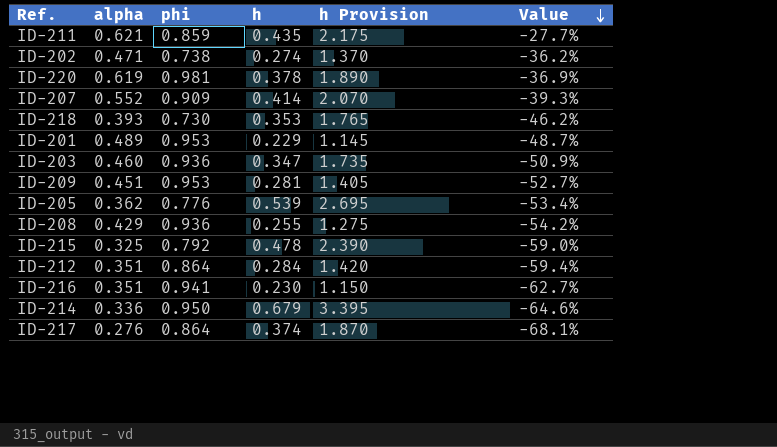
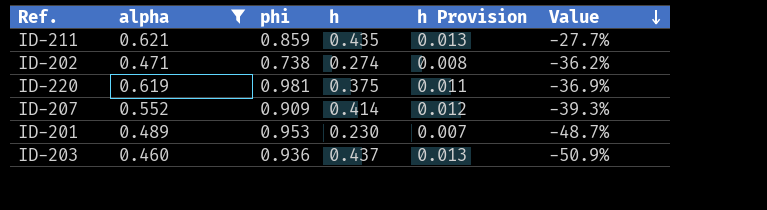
filter: none -> alpha >= 0.460
column h Provision | formula: [h] * 5 -> [h] * 0.03
ID-220 | h: 0.378 -> 0.375
ID-201 | h: 0.229 -> 0.230
ID-203 | h: 0.347 -> 0.437

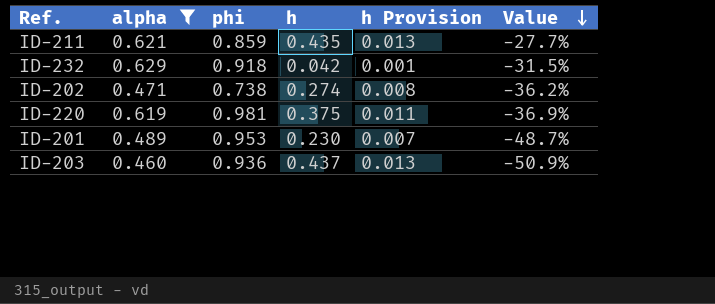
row ID-207: 0.552 | 0.909 | 0.414 | 0.012 | -39.3% -> none
row ID-232: none -> 0.629 | 0.918 | 0.042 | 0.001 | -31.5%

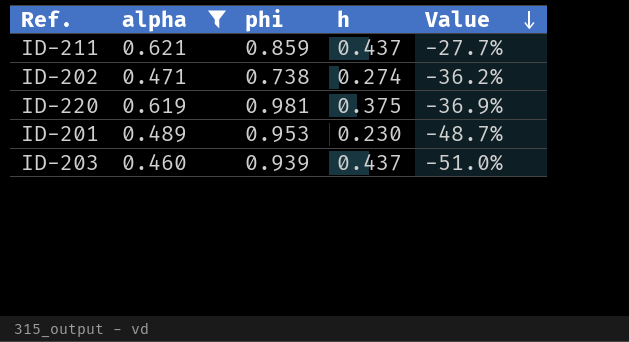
column h Provision | formula: [h] * 0.03 -> none
row ID-232: 0.629 | 0.918 | 0.042 | 0.001 | -31.5% -> none
ID-211 | h: 0.435 -> 0.437
ID-203 | phi: 0.936 -> 0.939
ID-203 | Value: -50.9% -> -51.0%

